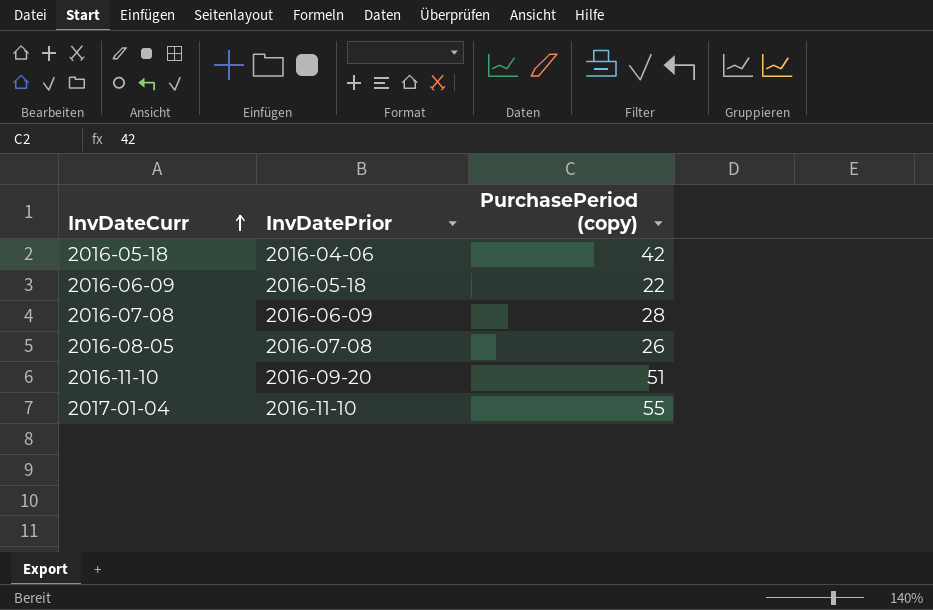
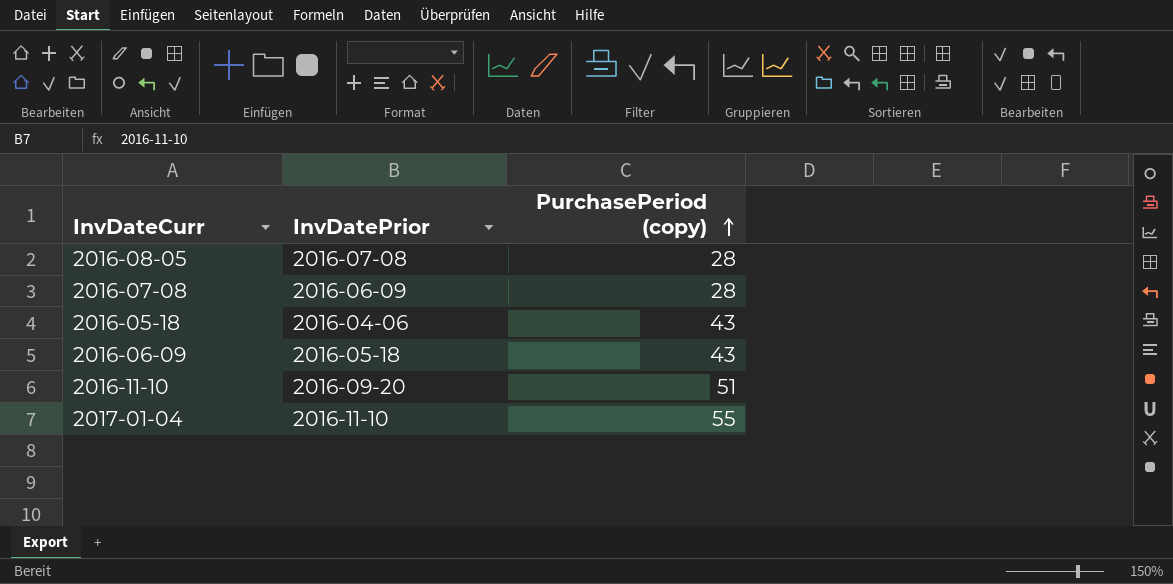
row order: InvDateCurr ascending -> PurchasePeriod (copy) ascending
2016-08-05 | PurchasePeriod (copy): 26 -> 28
2016-05-18 | PurchasePeriod (copy): 42 -> 43
2016-06-09 | PurchasePeriod (copy): 22 -> 43

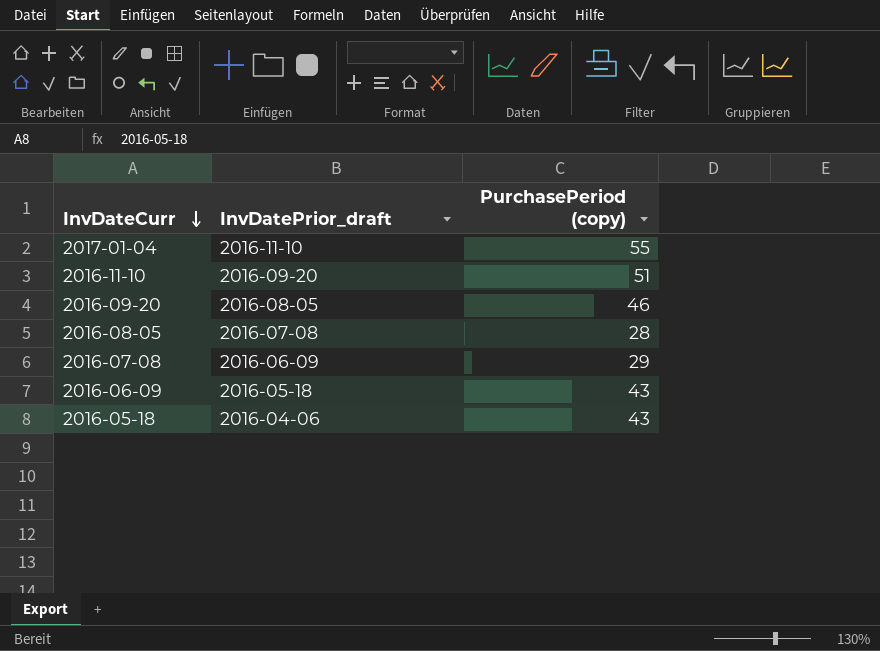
row order: PurchasePeriod (copy) ascending -> InvDateCurr descending
column name: InvDatePrior -> InvDatePrior_draft
row 2016-09-20: none -> 2016-08-05 | 46
2016-07-08 | PurchasePeriod (copy): 28 -> 29

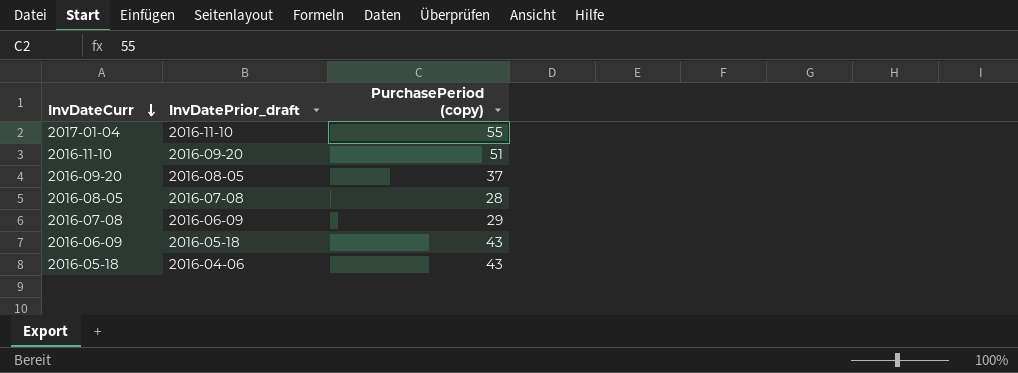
2016-09-20 | PurchasePeriod (copy): 46 -> 37

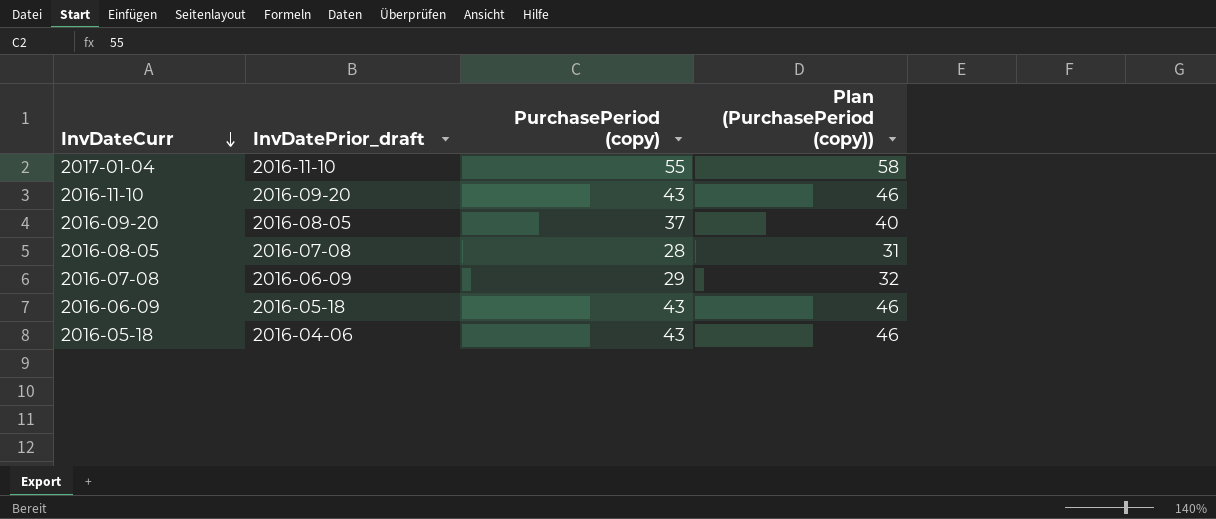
column Plan (PurchasePeriod (copy)) | formula: none -> [PurchasePeriod (copy)] + 3
2016-11-10 | PurchasePeriod (copy): 51 -> 43

